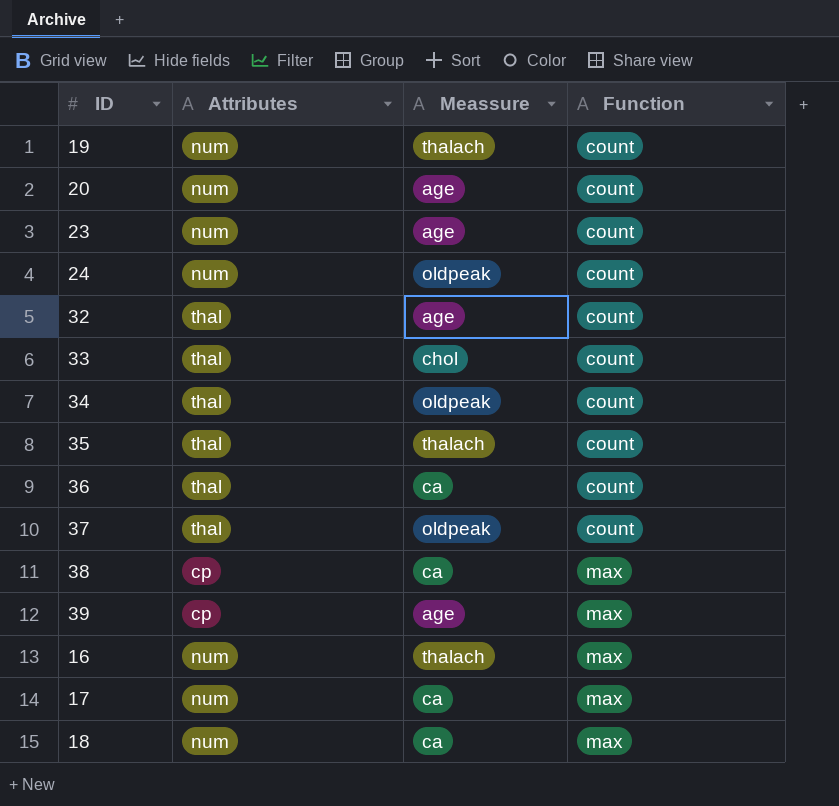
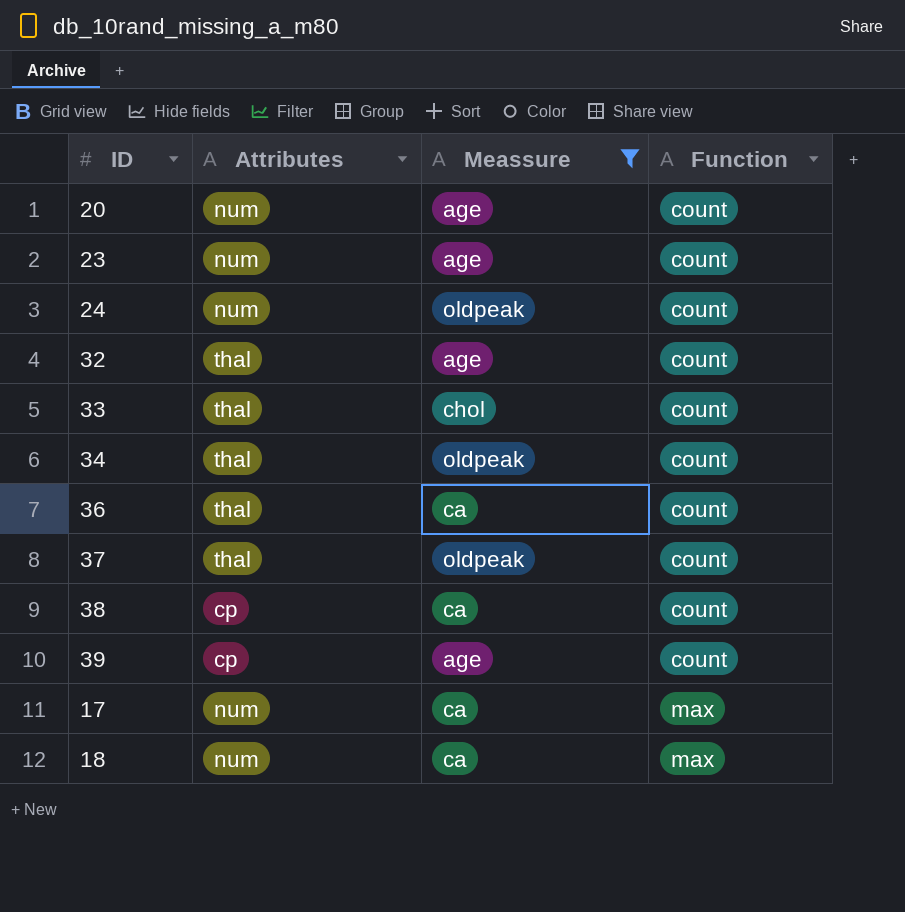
filter: none -> Meassure != thalach
38 | Function: max -> count
39 | Function: max -> count

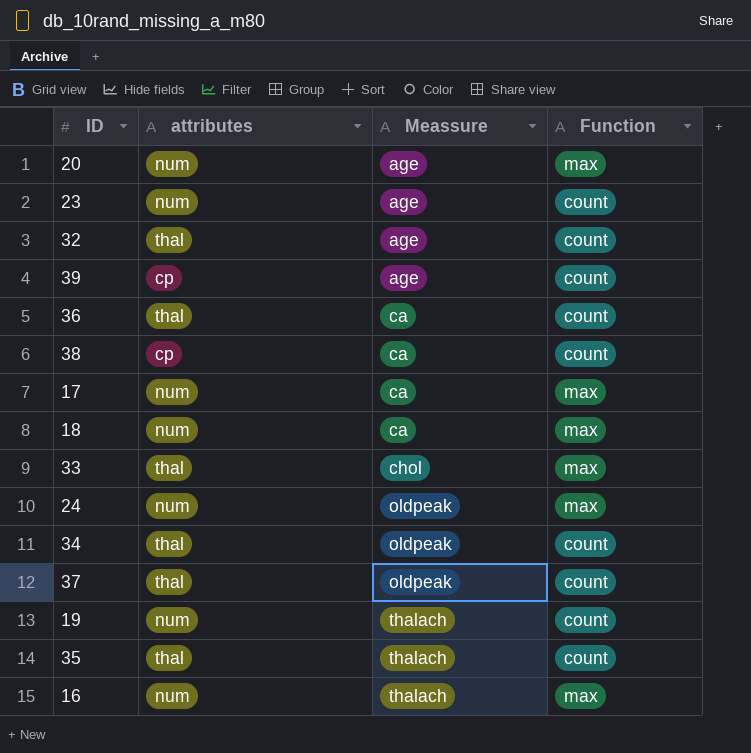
filter: Meassure != thalach -> none
row order: Function ascending -> Meassure ascending
column name: Attributes -> attributes
20 | Function: count -> max
33 | Function: count -> max
24 | Function: count -> max

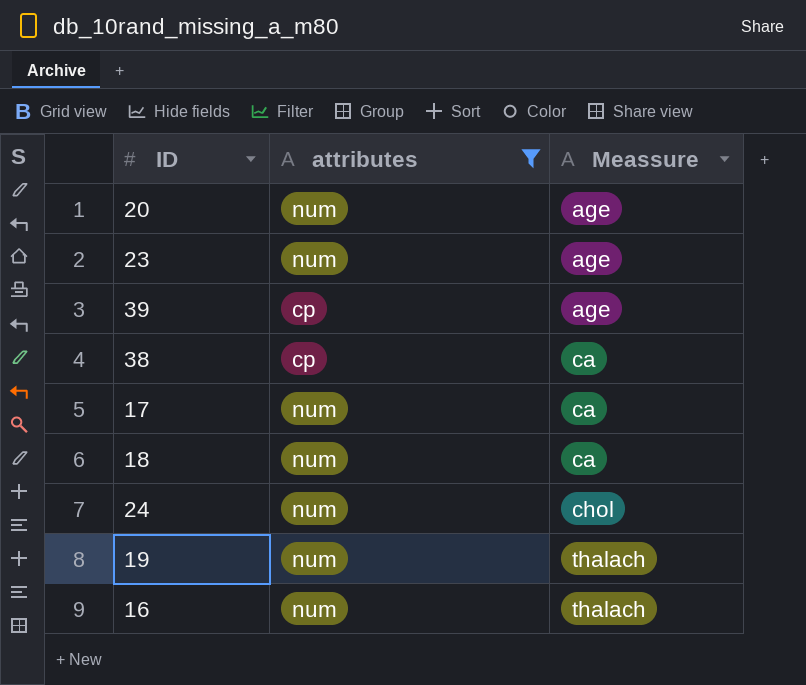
filter: none -> attributes != thal
column Function | position: 4 -> none
24 | Meassure: oldpeak -> chol

